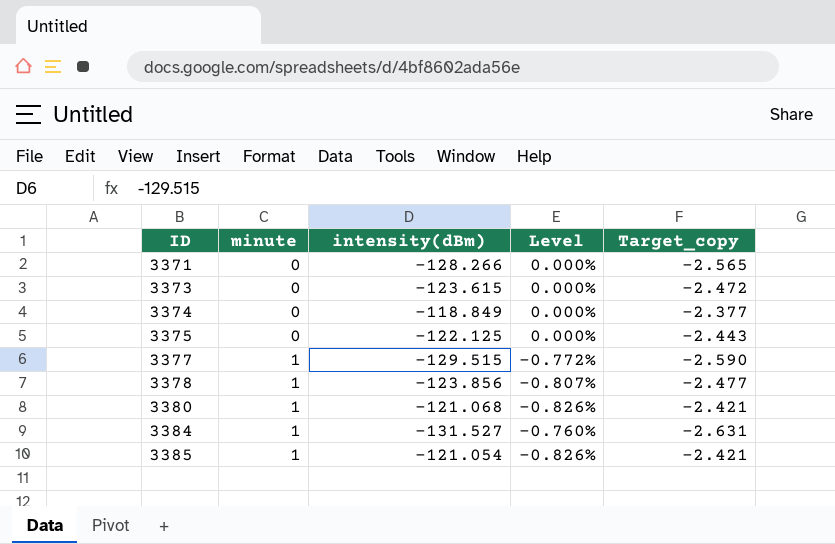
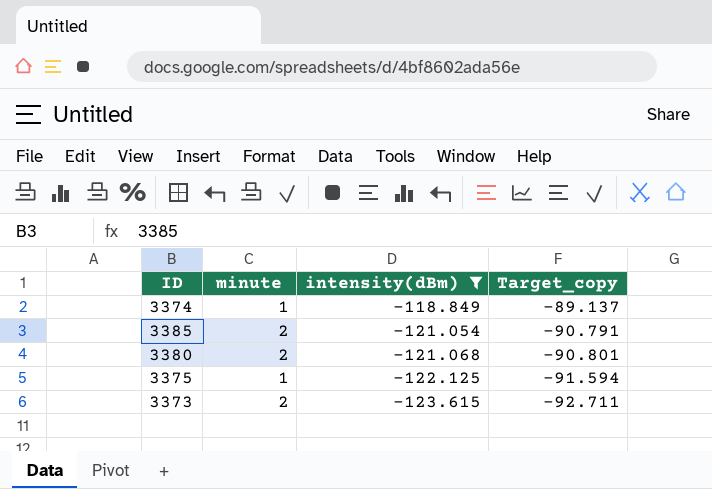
filter: none -> intensity(dBm) >= -123.615
row order: ID ascending -> intensity(dBm) descending
column Level | formula: [minute] / [intensity(dBm)] -> none
column Target_copy | formula: [intensity(dBm)] * 0.02 -> [intensity(dBm)] * 0.75
3374 | minute: 0 -> 1
3385 | minute: 1 -> 2
3380 | minute: 1 -> 2
3375 | minute: 0 -> 1
3373 | minute: 0 -> 2

